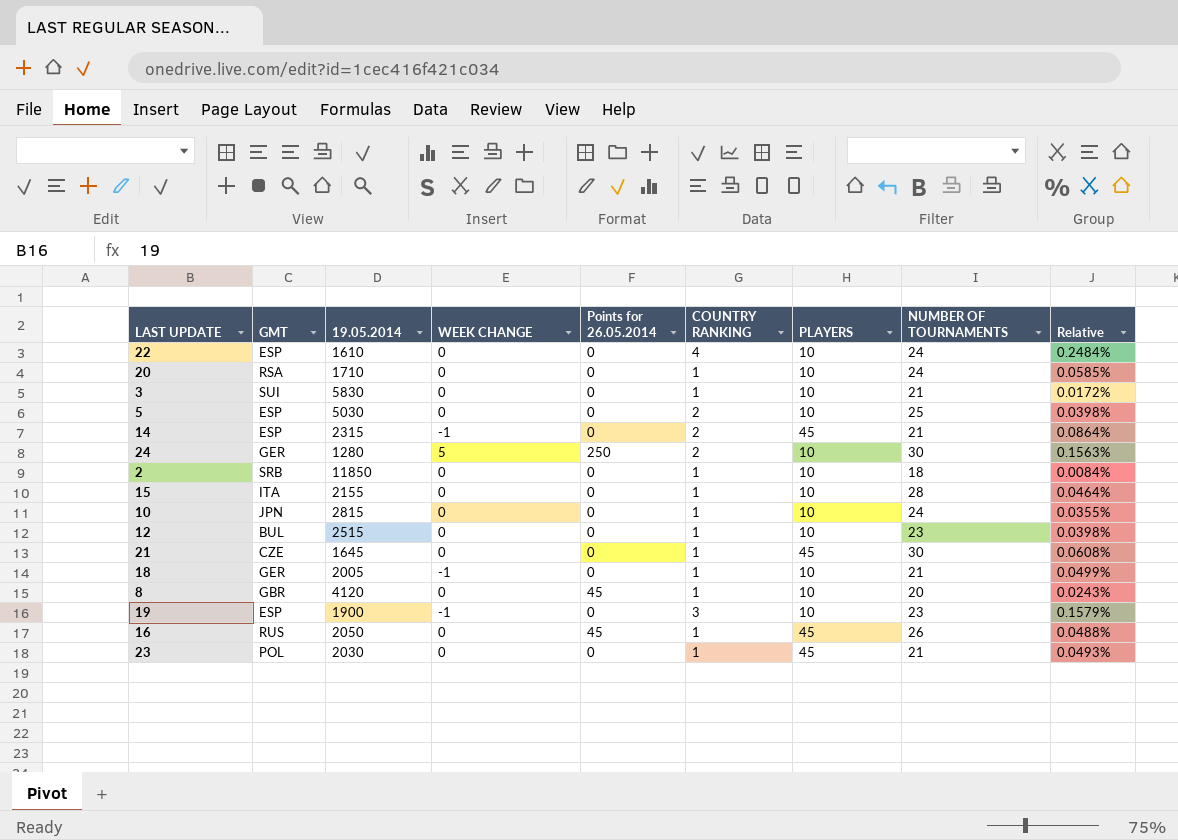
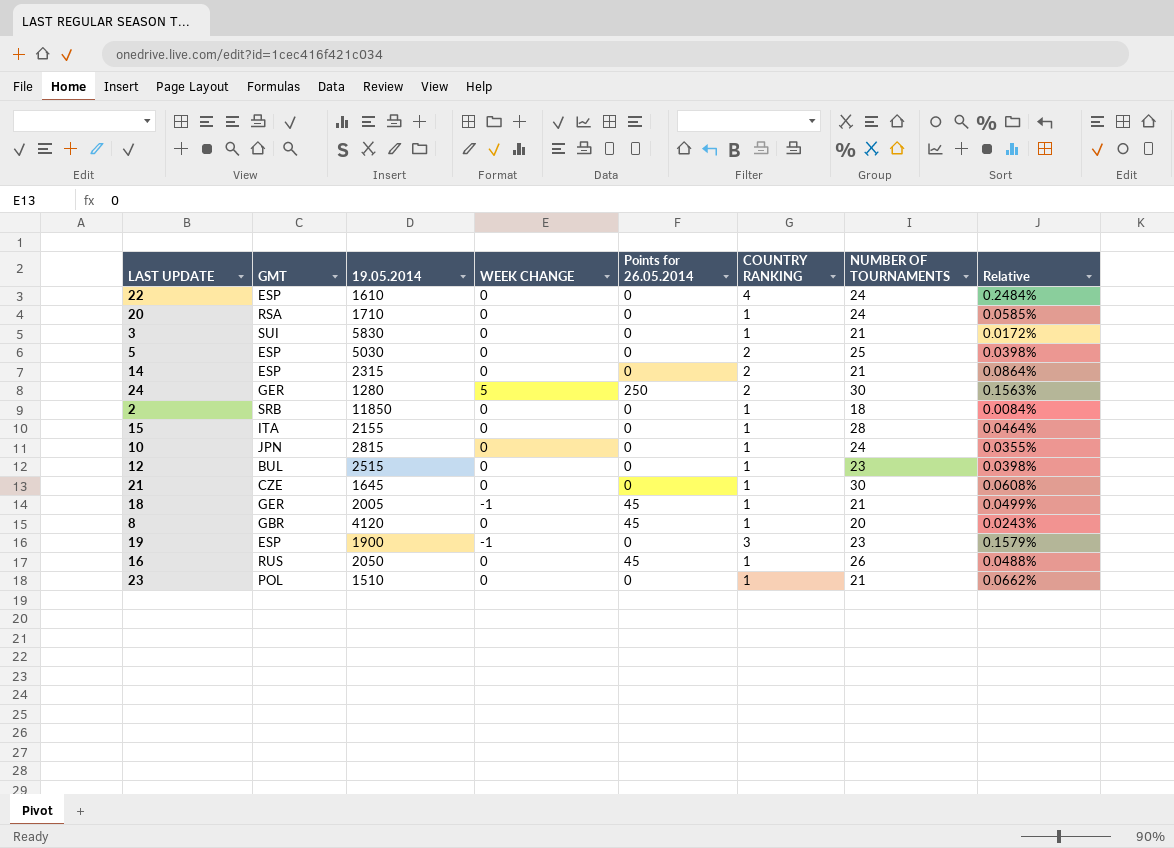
column PLAYERS | position: 7 -> none
14 | WEEK CHANGE: -1 -> 0
18 | Points for 26.05.2014: 0 -> 45
23 | 19.05.2014: 2030 -> 1510
23 | Relative: 0.0493% -> 0.0662%

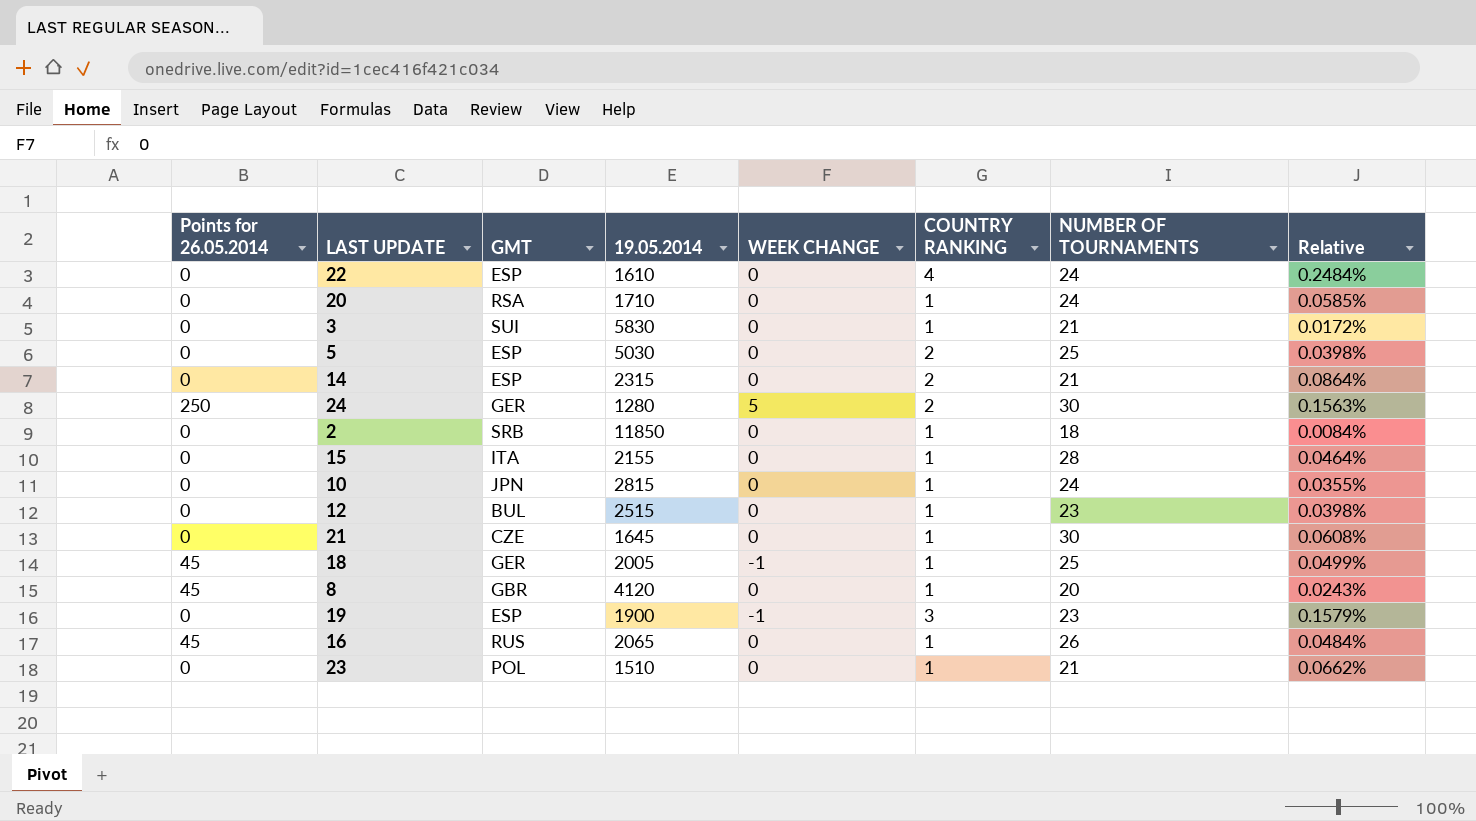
column Points for 26.05.2014 | position: 5 -> 1
18 | NUMBER OF TOURNAMENTS: 21 -> 25
16 | 19.05.2014: 2050 -> 2065
16 | Relative: 0.0488% -> 0.0484%

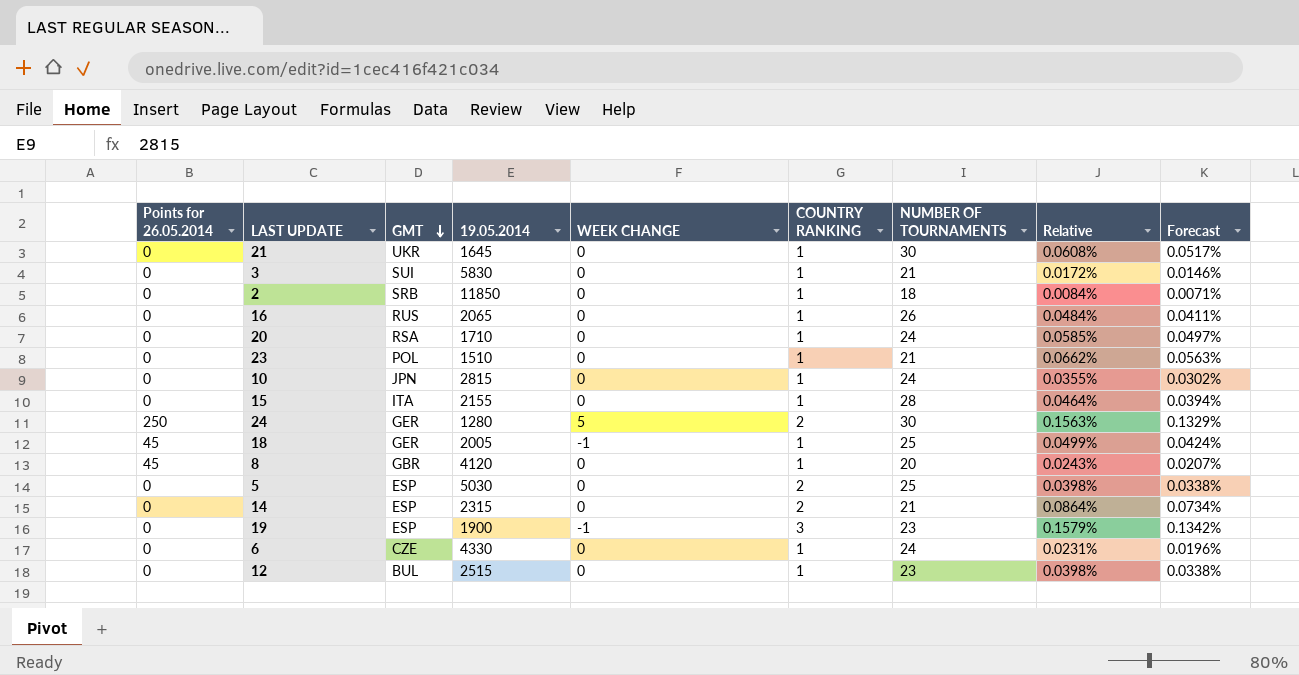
row order: none -> GMT descending
column Forecast | formula: none -> [Relative] * 0.85
row 22: 0 | ESP | 1610 | 0 | 4 | 24 | 0.2484% -> none
21 | GMT: CZE -> UKR
16 | Points for 26.05.2014: 45 -> 0
row 6: none -> 0 | CZE | 4330 | 0 | 1 | 24 | 0.0231% | 0.0196%

